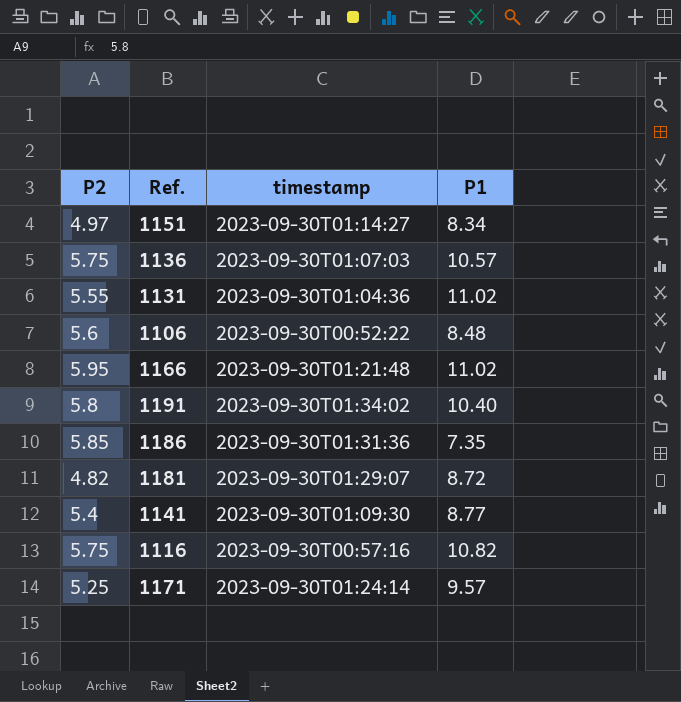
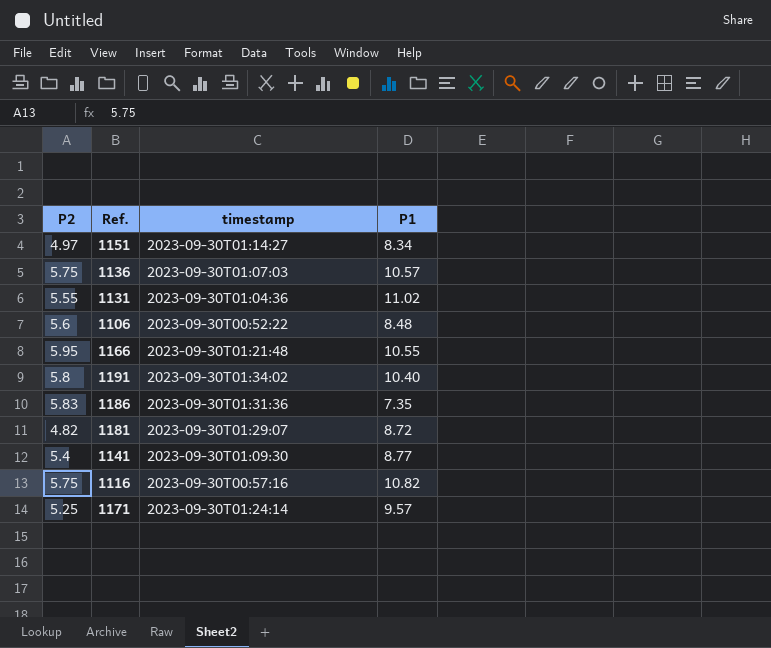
1166 | P1: 11.02 -> 10.55
1186 | P2: 5.85 -> 5.83

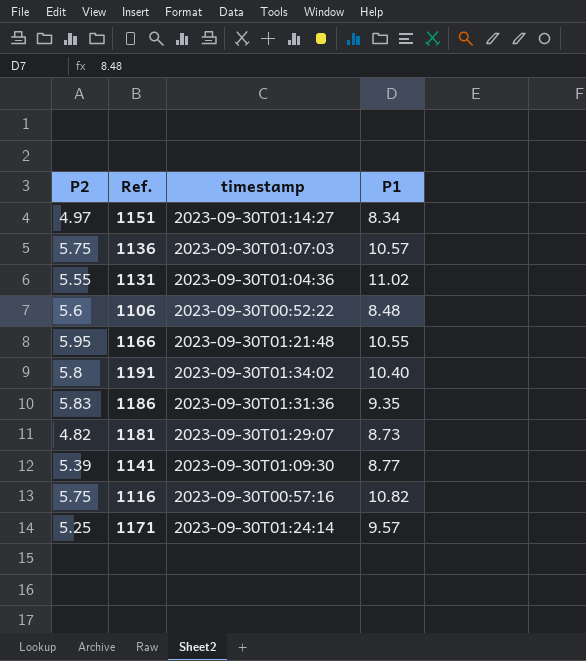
1186 | P1: 7.35 -> 9.35
1181 | P1: 8.72 -> 8.73
1141 | P2: 5.4 -> 5.39

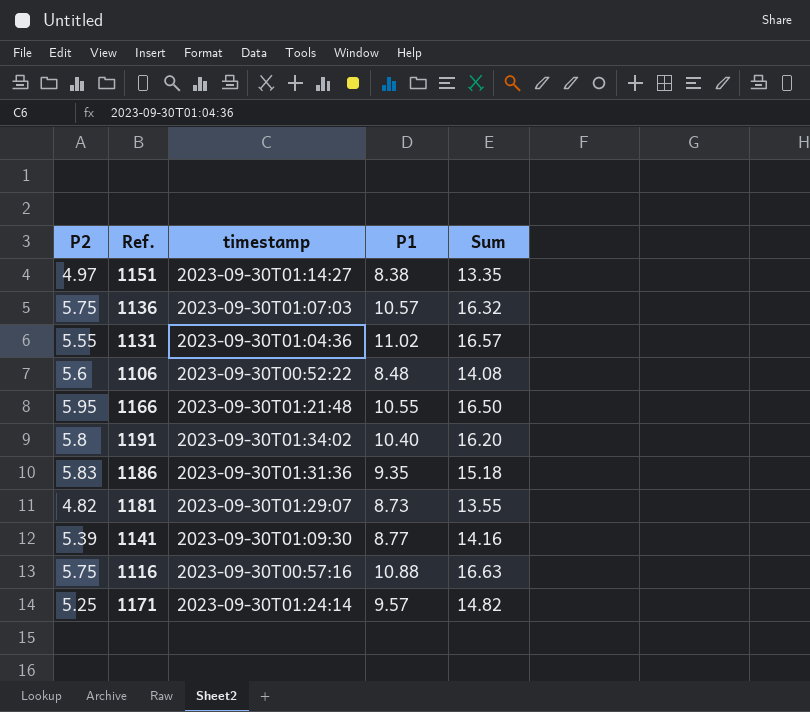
column Sum | formula: none -> [P2] + [P1]
1151 | P1: 8.34 -> 8.38
1116 | P1: 10.82 -> 10.88

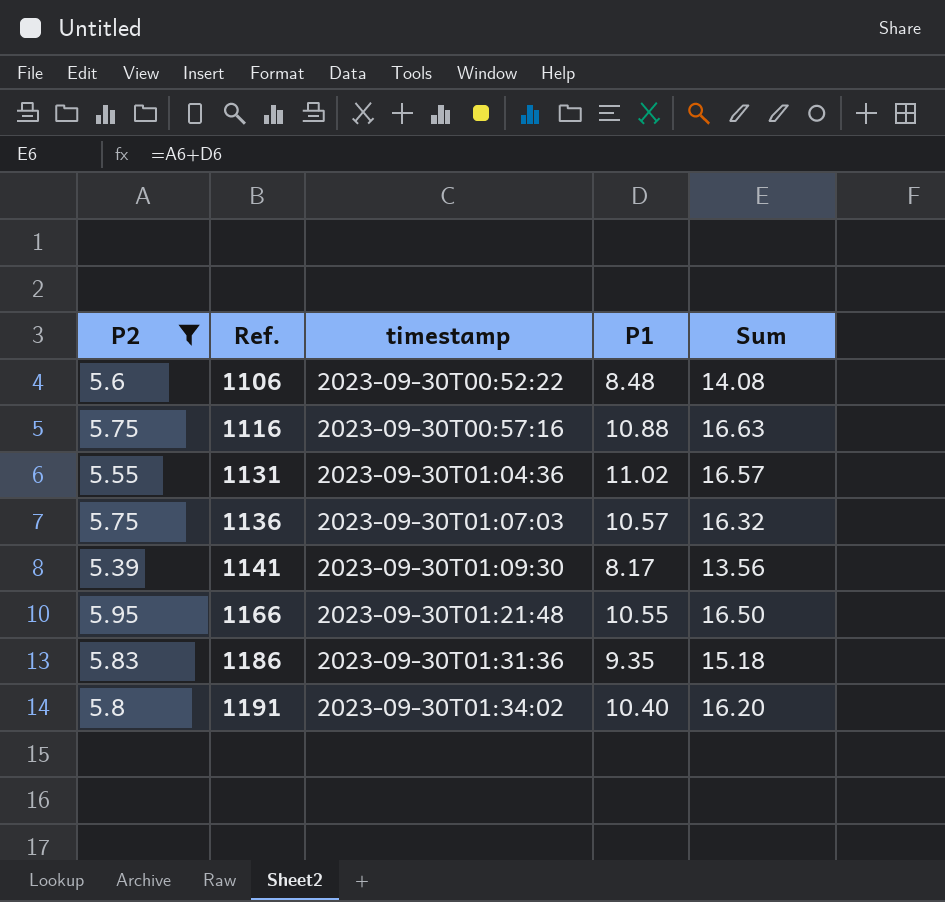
filter: none -> P2 >= 5.39
row order: none -> Ref. ascending
1141 | P1: 8.77 -> 8.17
1141 | Sum: 14.16 -> 13.56

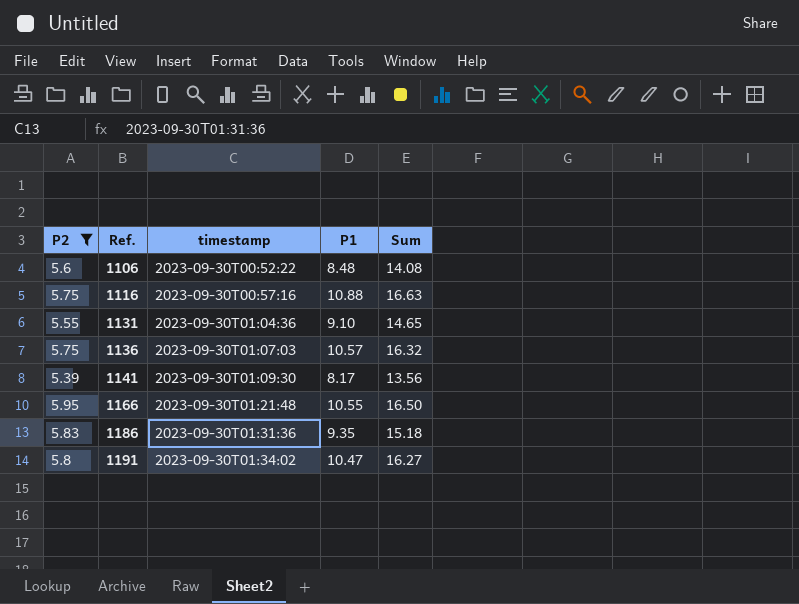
1131 | P1: 11.02 -> 9.10
1131 | Sum: 16.57 -> 14.65
1191 | P1: 10.40 -> 10.47
1191 | Sum: 16.20 -> 16.27

